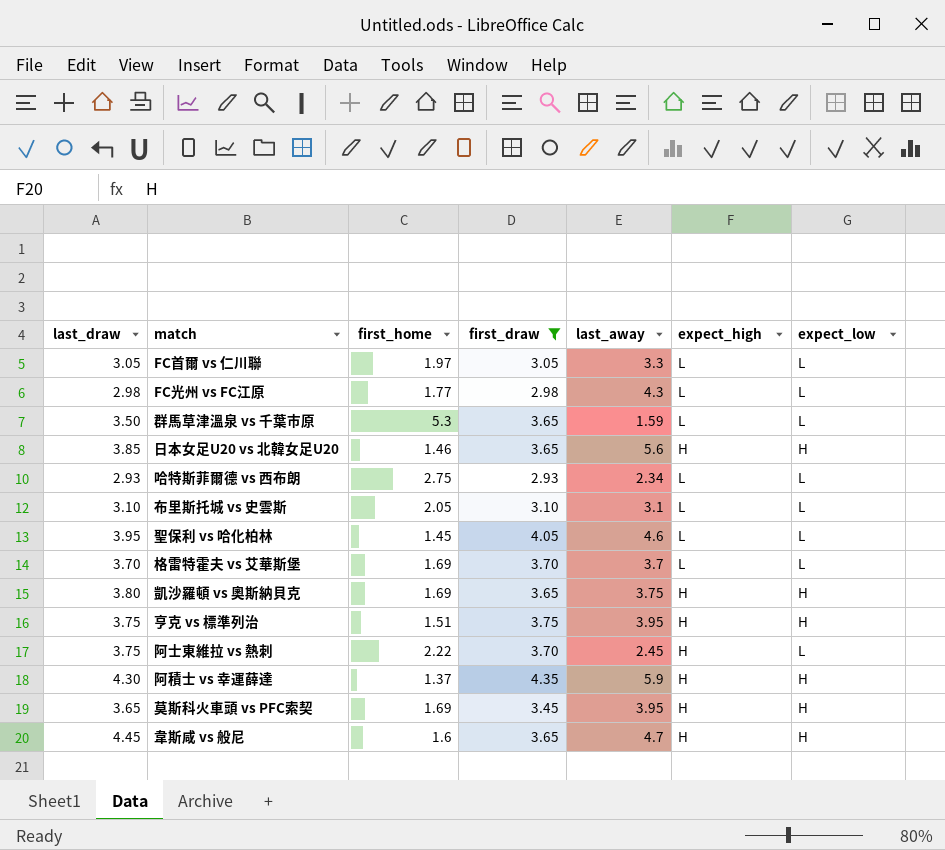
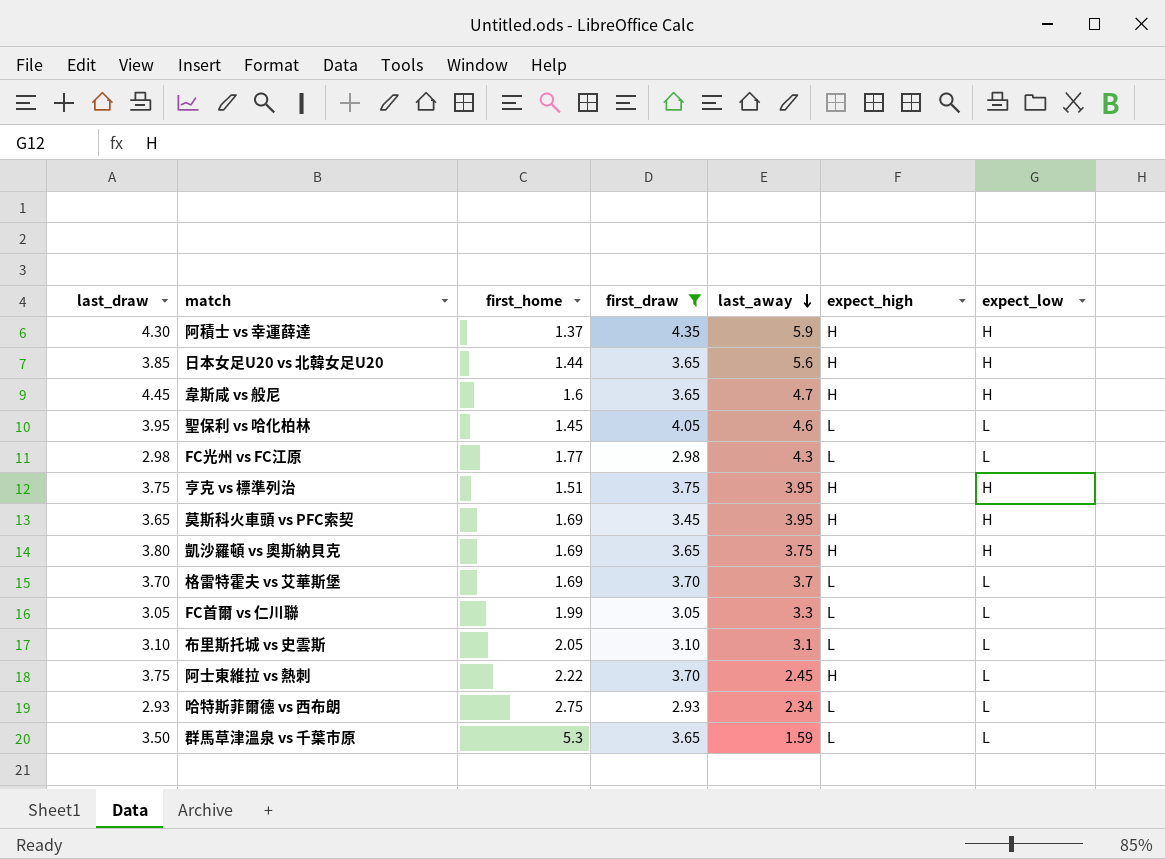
row order: none -> last_away descending
日本女足U20 vs 北韓女足U20 | first_home: 1.46 -> 1.44
FC首爾 vs 仁川聯 | first_home: 1.97 -> 1.99

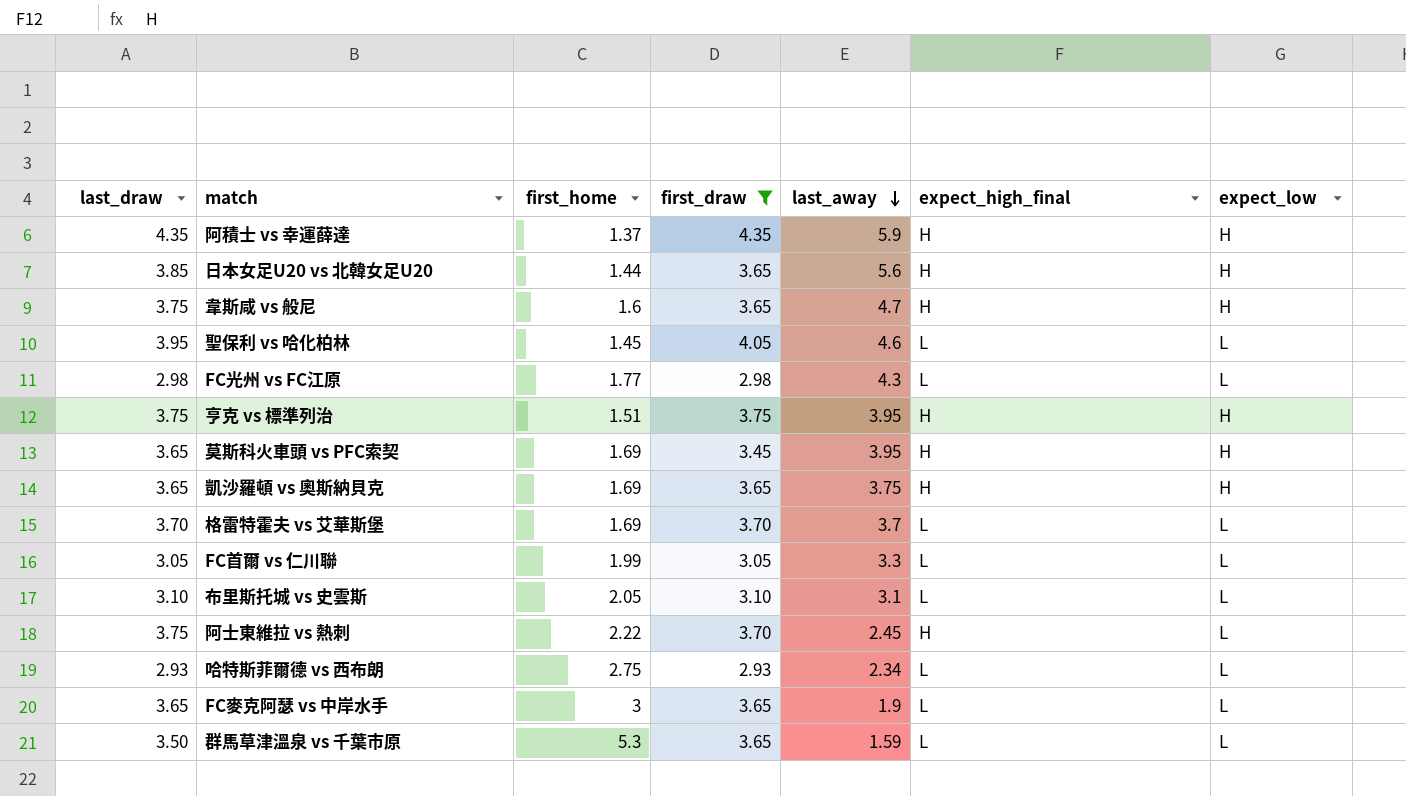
column name: expect_high -> expect_high_final
阿積士 vs 幸運薛達 | last_draw: 4.30 -> 4.35
韋斯咸 vs 般尼 | last_draw: 4.45 -> 3.75
凱沙羅頓 vs 奧斯納貝克 | last_draw: 3.80 -> 3.65
row FC麥克阿瑟 vs 中岸水手: none -> 3.65 | 3 | 3.65 | 1.9 | L | L

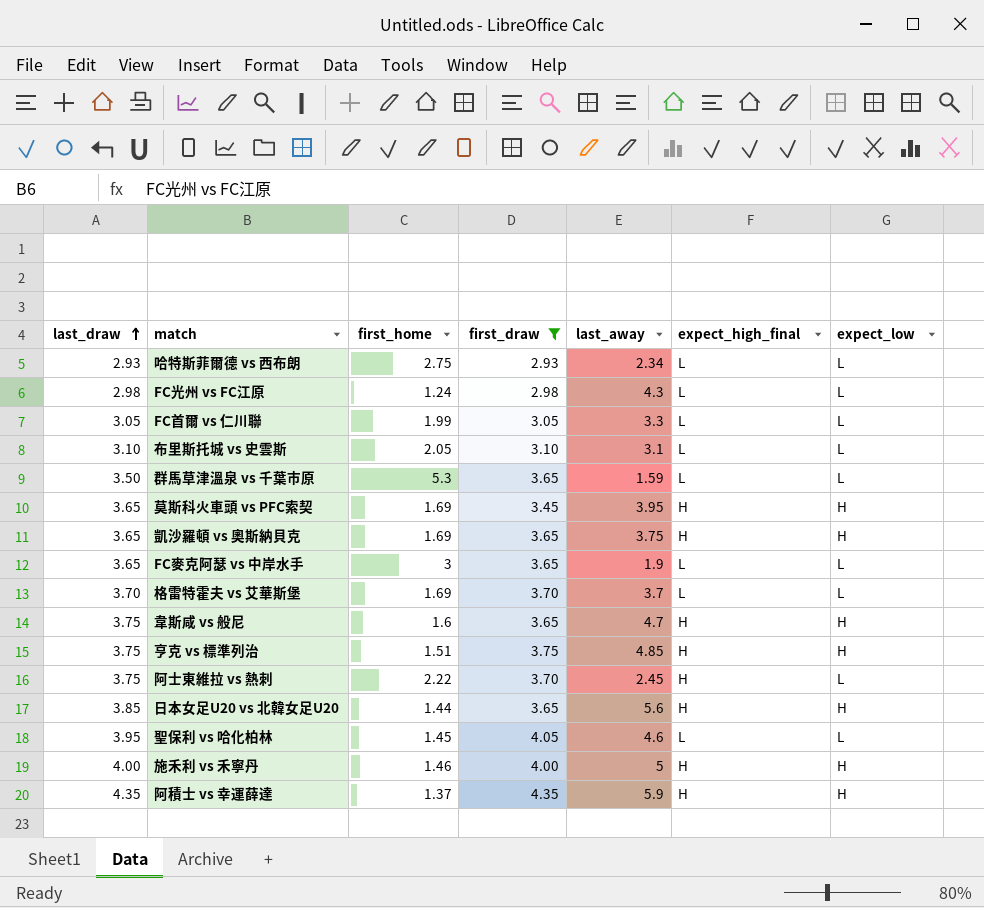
row order: last_away descending -> last_draw ascending
FC光州 vs FC江原 | first_home: 1.77 -> 1.24
亨克 vs 標準列治 | last_away: 3.95 -> 4.85
row 施禾利 vs 禾寧丹: none -> 4.00 | 1.46 | 4.00 | 5 | H | H

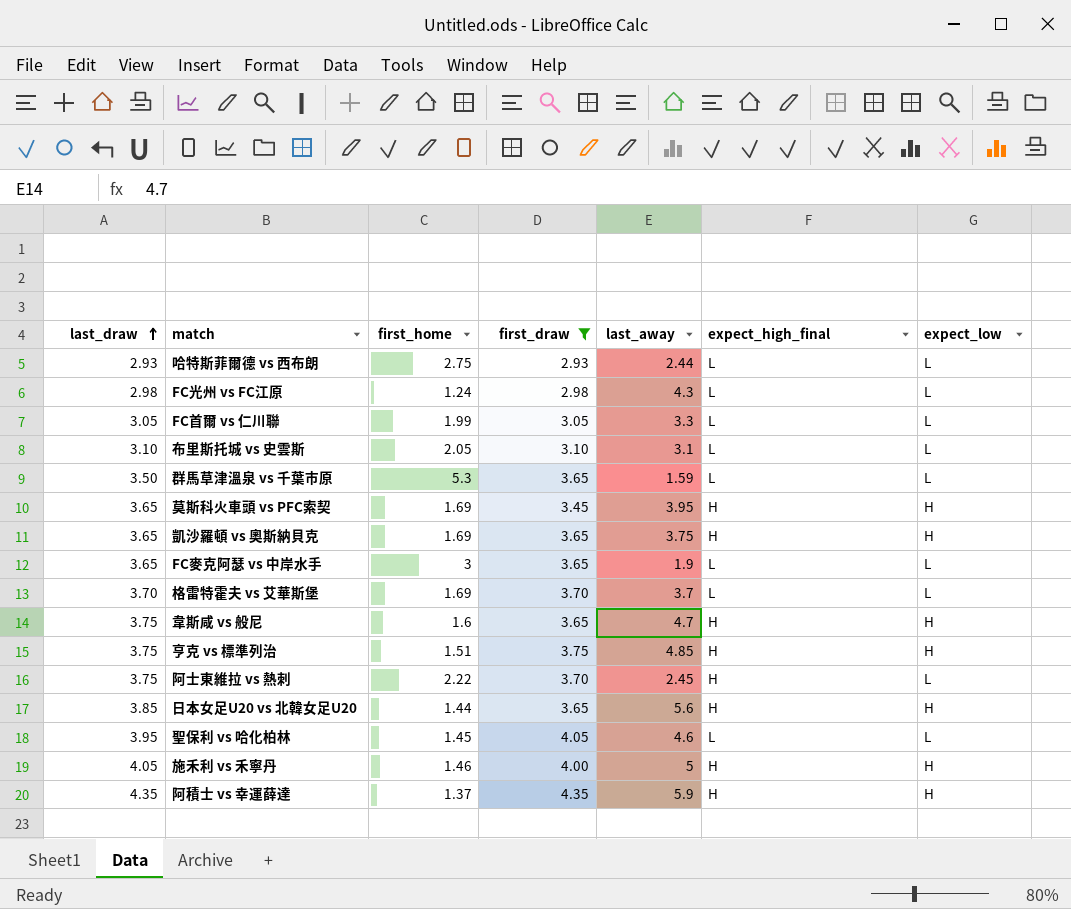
哈特斯菲爾德 vs 西布朗 | last_away: 2.34 -> 2.44
施禾利 vs 禾寧丹 | last_draw: 4.00 -> 4.05

